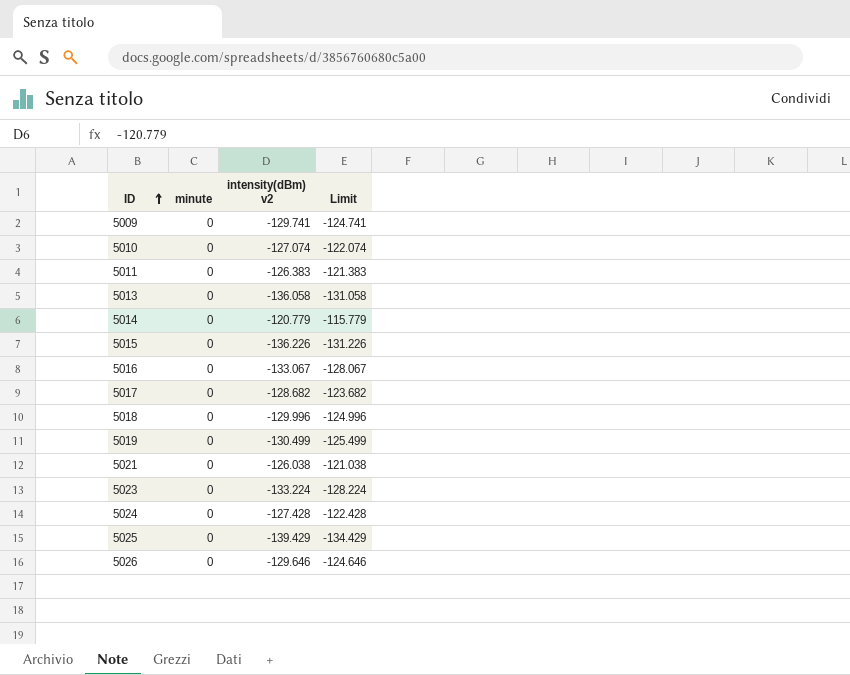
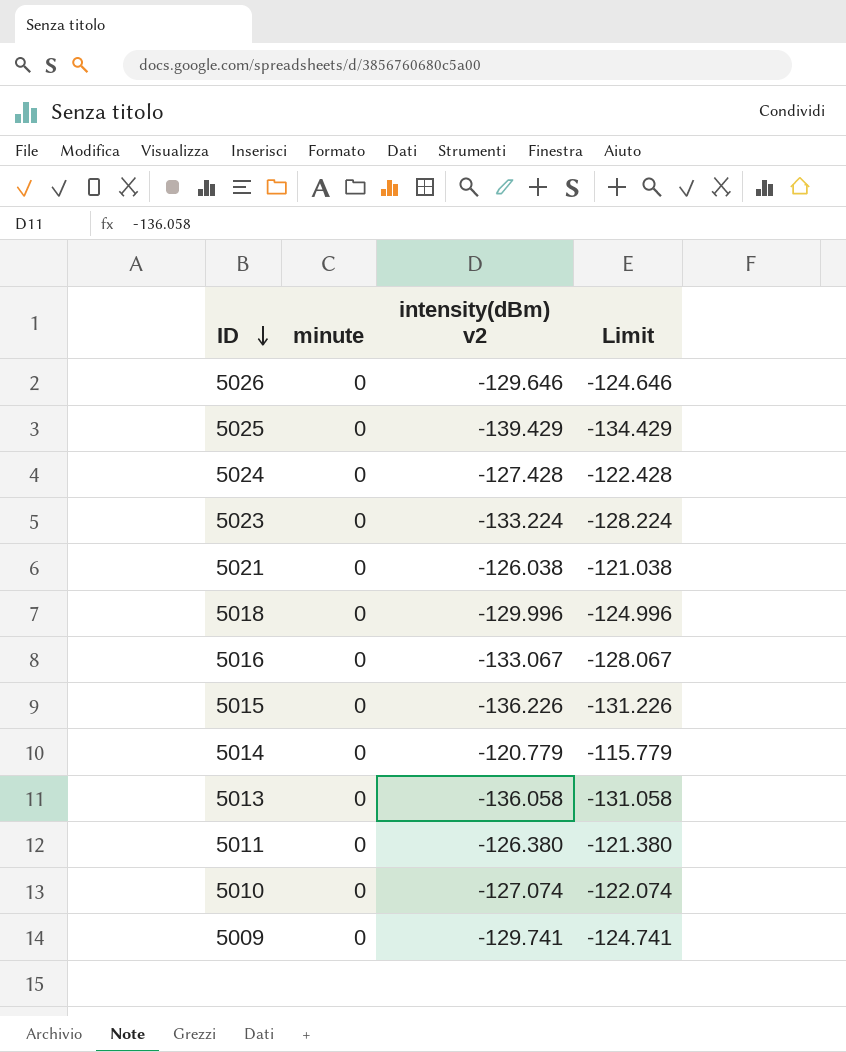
row order: ID ascending -> ID descending
row 5017: 0 | -128.682 | -123.682 -> none
row 5019: 0 | -130.499 | -125.499 -> none
5011 | intensity(dBm) v2: -126.383 -> -126.380
5011 | Limit: -121.383 -> -121.380

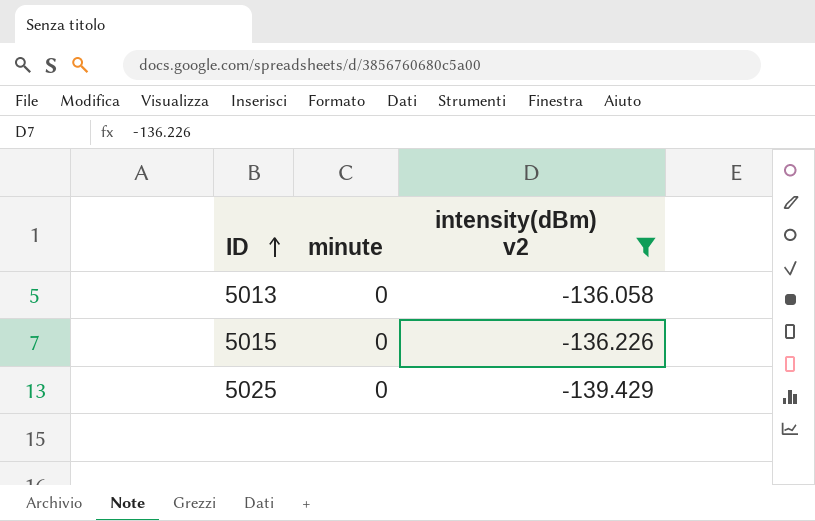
filter: none -> intensity(dBm) v2 <= -136.058
row order: ID descending -> ID ascending
column Limit | formula: [intensity(dBm) v2] + 5 -> none

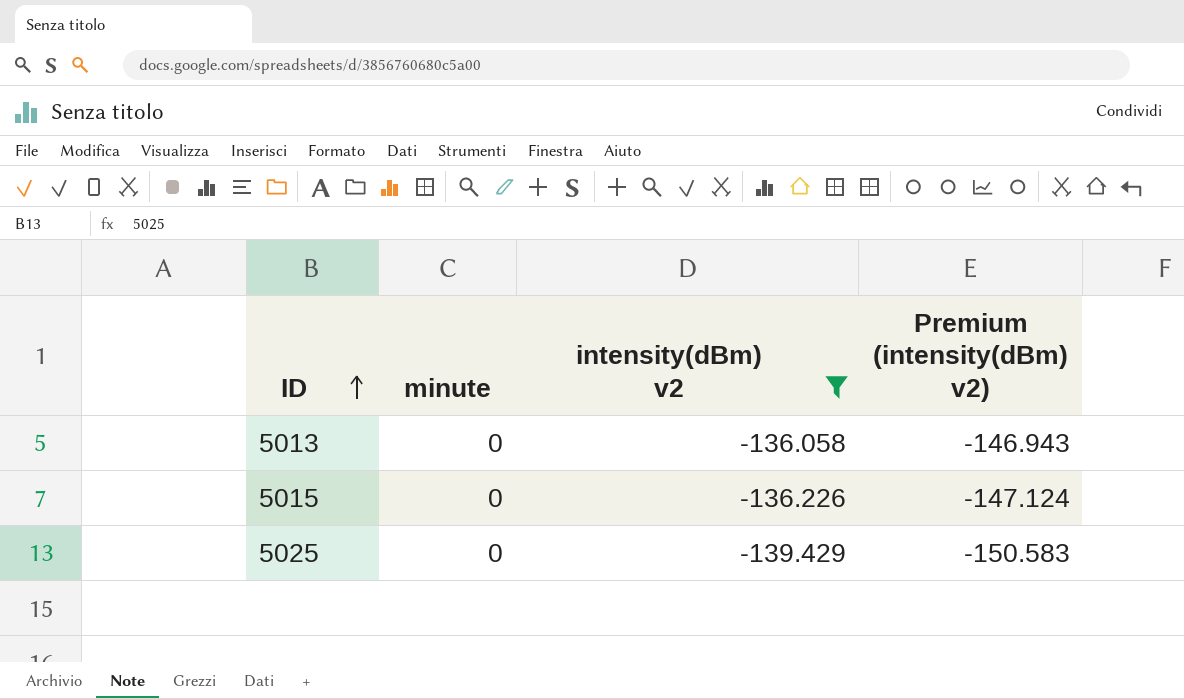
column Premium (intensity(dBm) v2) | formula: none -> [intensity(dBm) v2] * 1.08

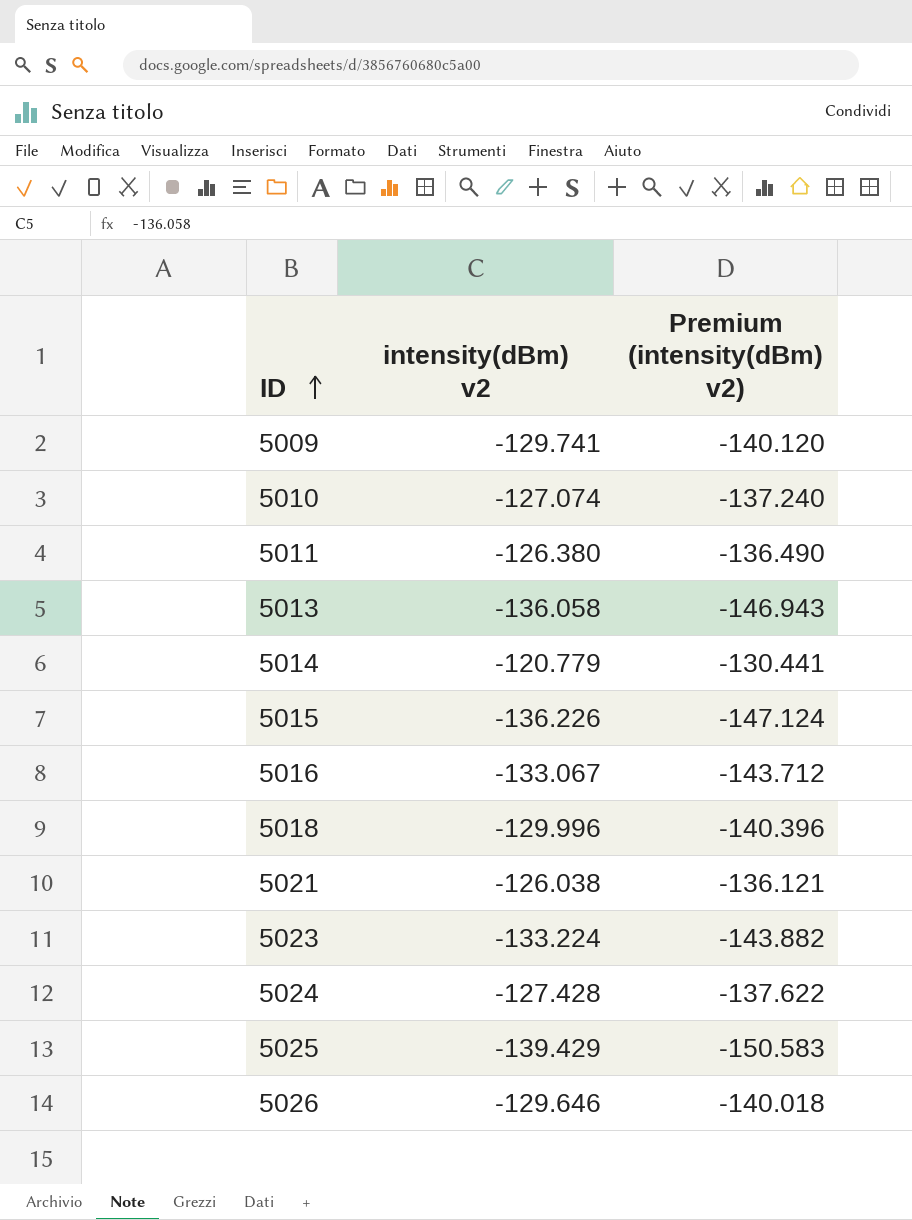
filter: intensity(dBm) v2 <= -136.058 -> none
column minute | position: 2 -> none

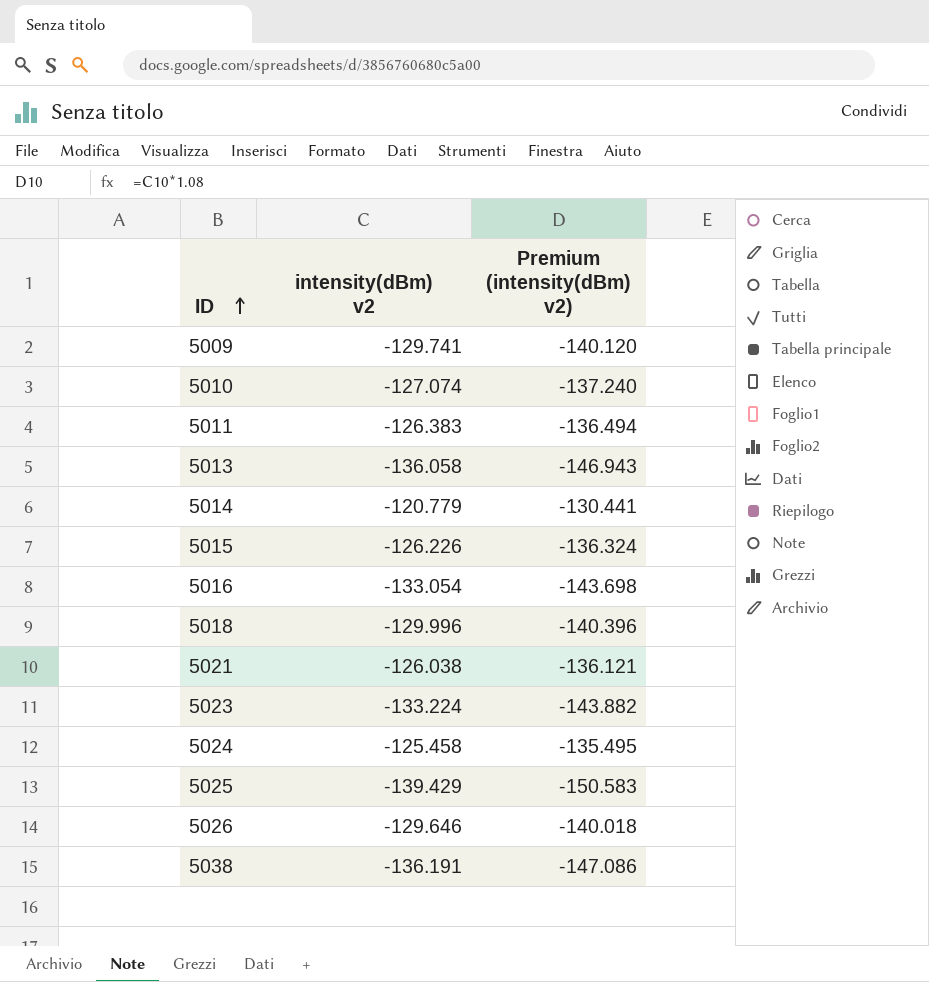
5011 | intensity(dBm) v2: -126.380 -> -126.383
5011 | Premium (intensity(dBm) v2): -136.490 -> -136.494
5015 | intensity(dBm) v2: -136.226 -> -126.226
5015 | Premium (intensity(dBm) v2): -147.124 -> -136.324
5016 | intensity(dBm) v2: -133.067 -> -133.054
5016 | Premium (intensity(dBm) v2): -143.712 -> -143.698
5024 | intensity(dBm) v2: -127.428 -> -125.458
5024 | Premium (intensity(dBm) v2): -137.622 -> -135.495
row 5038: none -> -136.191 | -147.086

